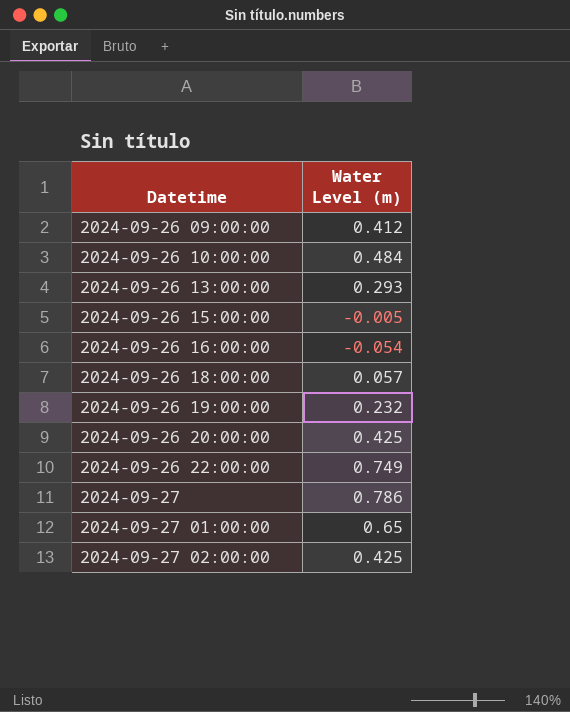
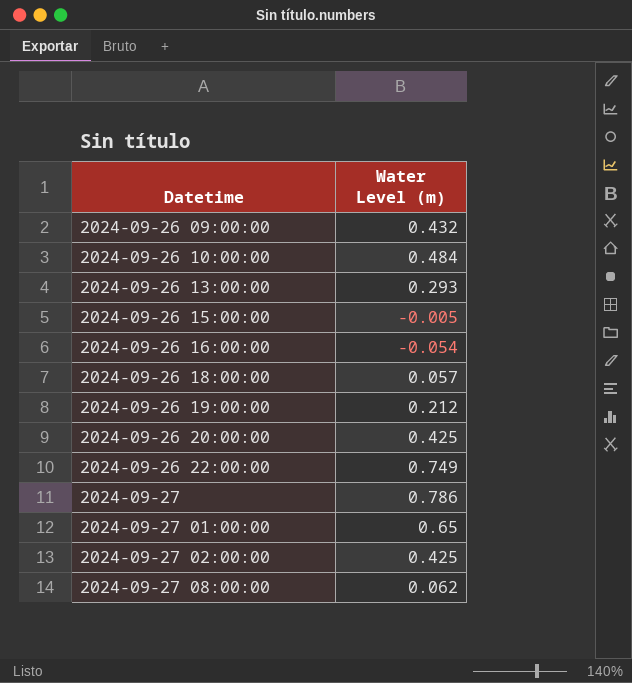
2024-09-26 09:00:00 | Water Level (m): 0.412 -> 0.432
2024-09-26 19:00:00 | Water Level (m): 0.232 -> 0.212
row 2024-09-27 08:00:00: none -> 0.062

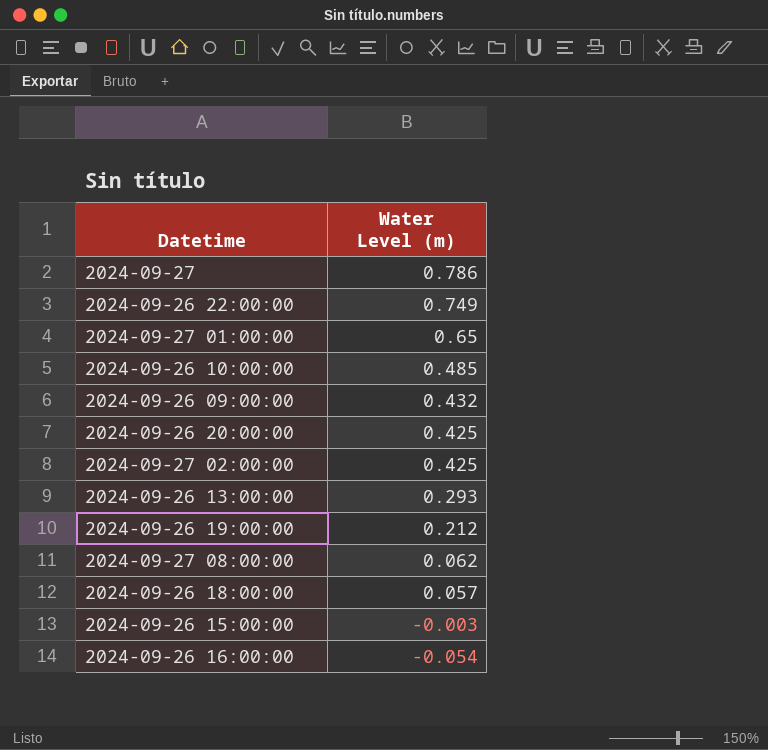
row order: Datetime ascending -> Water Level (m) descending
2024-09-26 10:00:00 | Water Level (m): 0.484 -> 0.485
2024-09-26 15:00:00 | Water Level (m): -0.005 -> -0.003

